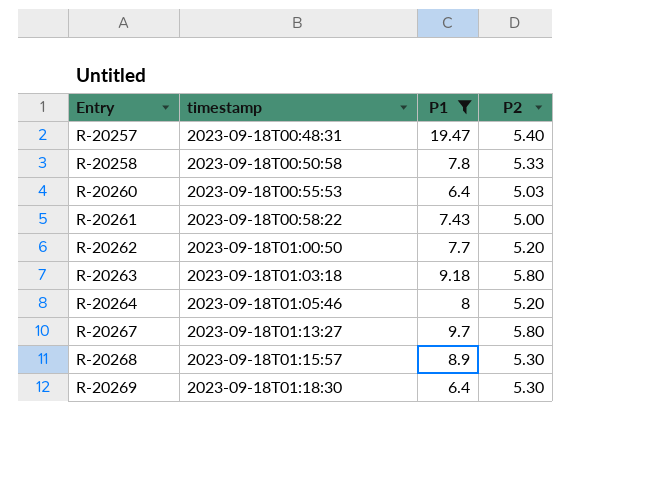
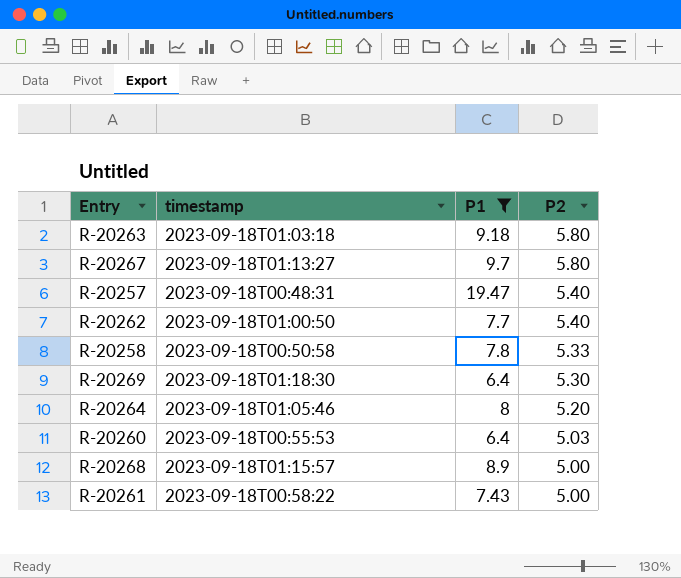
row order: Entry ascending -> P2 descending
R-20262 | P2: 5.20 -> 5.40
R-20268 | P2: 5.30 -> 5.00

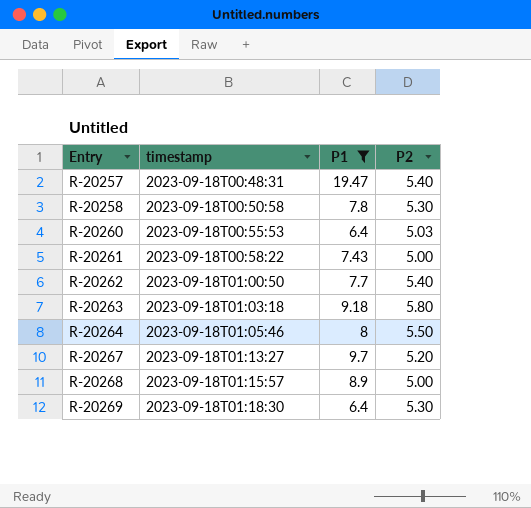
row order: P2 descending -> Entry ascending
R-20258 | P2: 5.33 -> 5.30
R-20264 | P2: 5.20 -> 5.50
R-20267 | P2: 5.80 -> 5.20

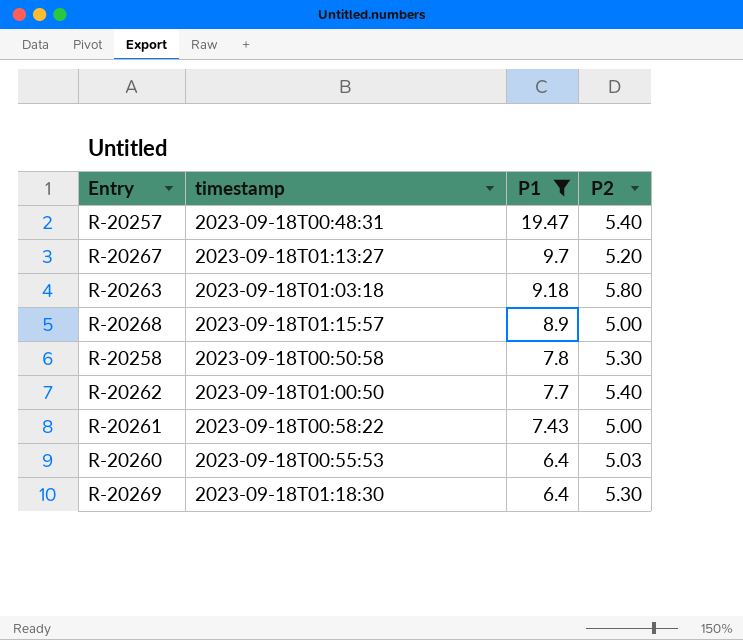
row order: Entry ascending -> P1 descending
row R-20264: 2023-09-18T01:05:46 | 8 | 5.50 -> none

